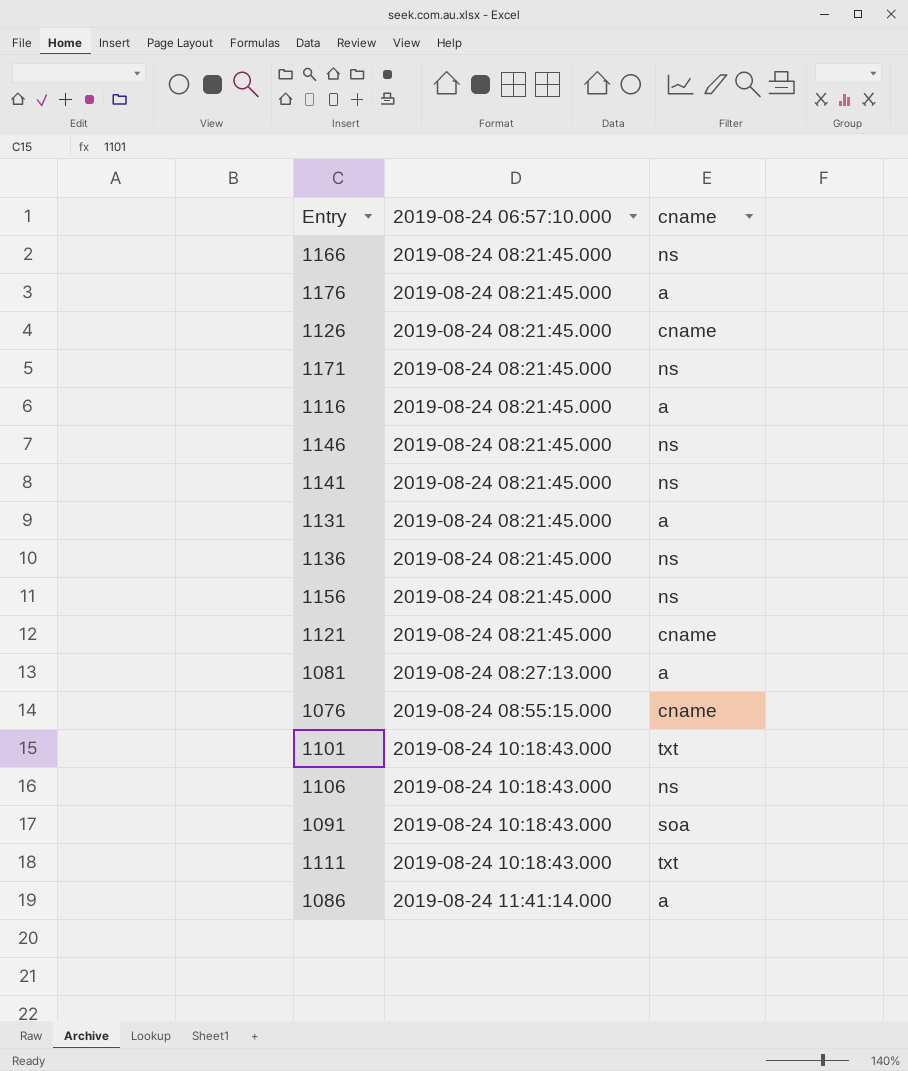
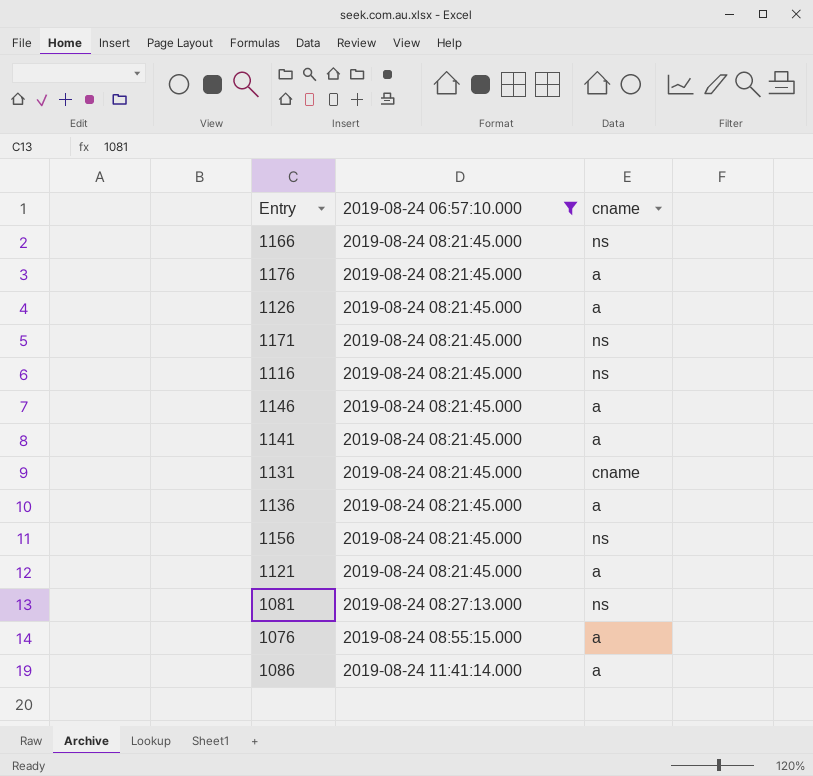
filter: none -> 2019-08-24 06:57:10.000 != 2019-08-24 10:18:43.000
1126 | cname: cname -> a
1116 | cname: a -> ns
1146 | cname: ns -> a
1141 | cname: ns -> a
1131 | cname: a -> cname
1136 | cname: ns -> a
1121 | cname: cname -> a
1081 | cname: a -> ns
1076 | cname: cname -> a

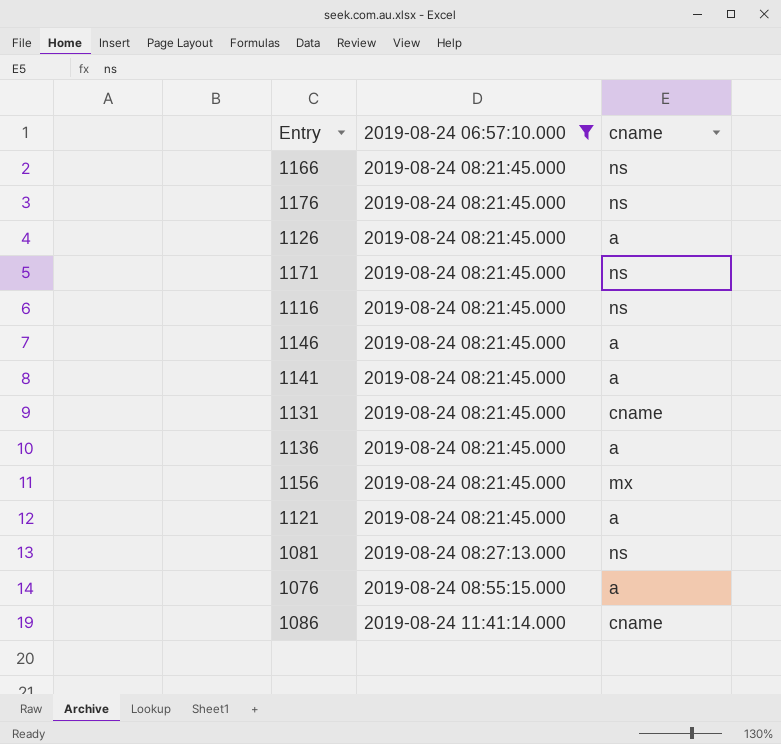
1176 | cname: a -> ns
1156 | cname: ns -> mx
1086 | cname: a -> cname

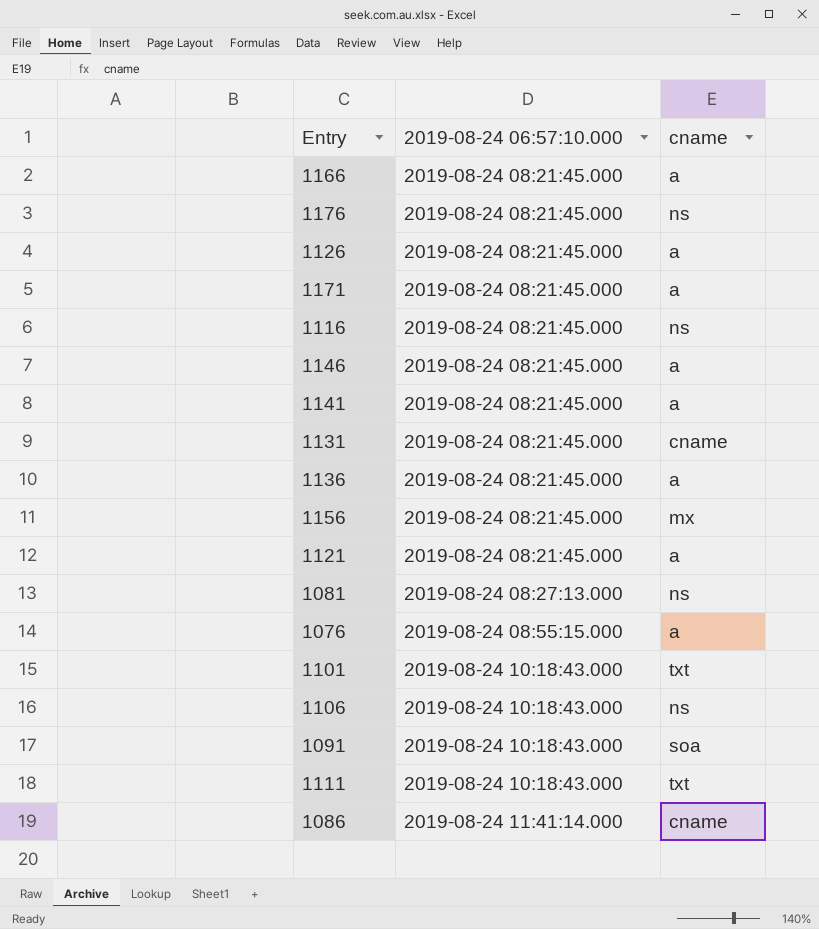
filter: 2019-08-24 06:57:10.000 != 2019-08-24 10:18:43.000 -> none
1166 | cname: ns -> a
1171 | cname: ns -> a

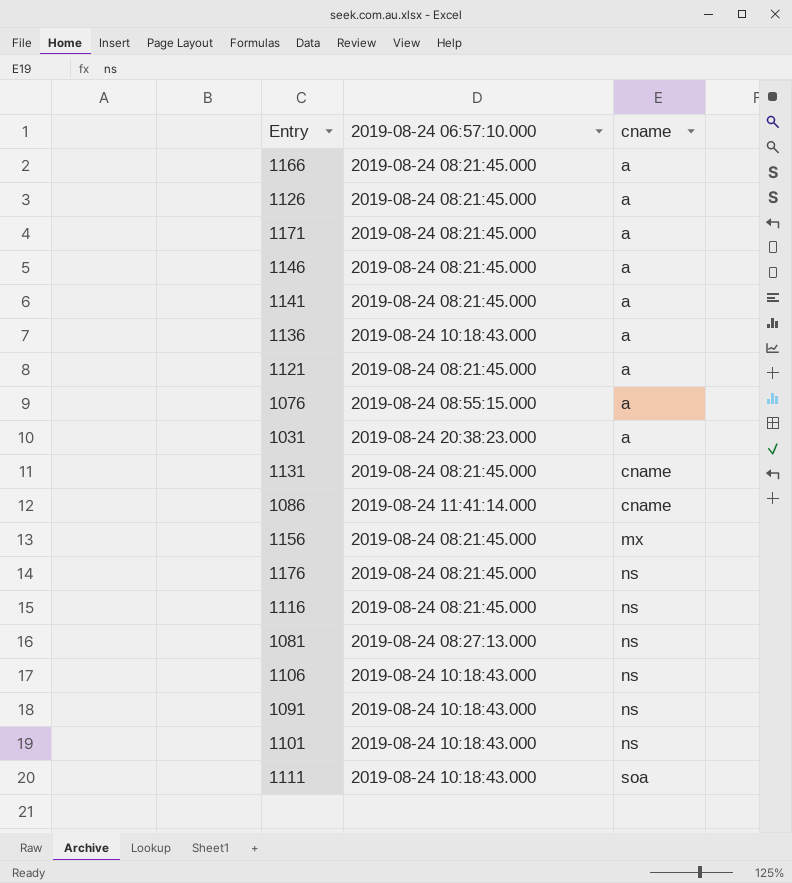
row order: 2019-08-24 06:57:10.000 ascending -> cname ascending
1136 | 2019-08-24 06:57:10.000: 2019-08-24 08:21:45.000 -> 2019-08-24 10:18:43.000
row 1031: none -> 2019-08-24 20:38:23.000 | a
1091 | cname: soa -> ns
1101 | cname: txt -> ns
1111 | cname: txt -> soa

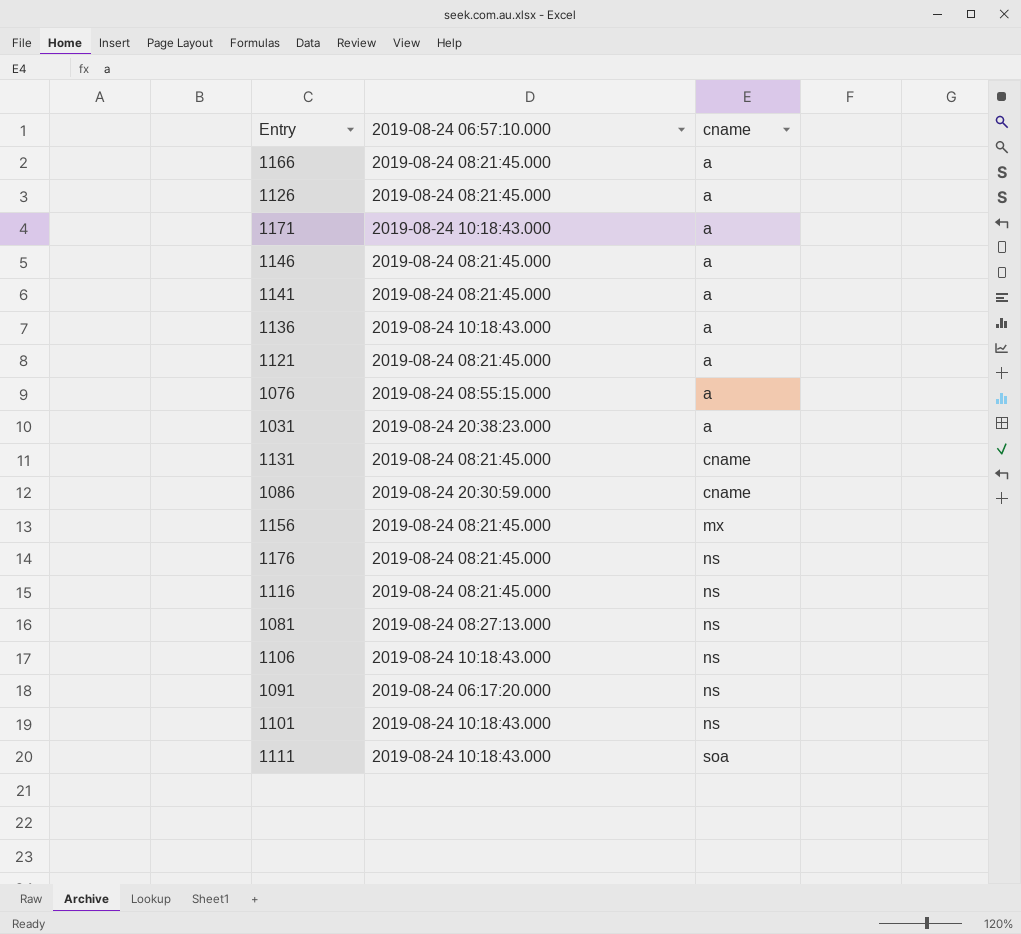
1171 | 2019-08-24 06:57:10.000: 2019-08-24 08:21:45.000 -> 2019-08-24 10:18:43.000
1086 | 2019-08-24 06:57:10.000: 2019-08-24 11:41:14.000 -> 2019-08-24 20:30:59.000
1091 | 2019-08-24 06:57:10.000: 2019-08-24 10:18:43.000 -> 2019-08-24 06:17:20.000

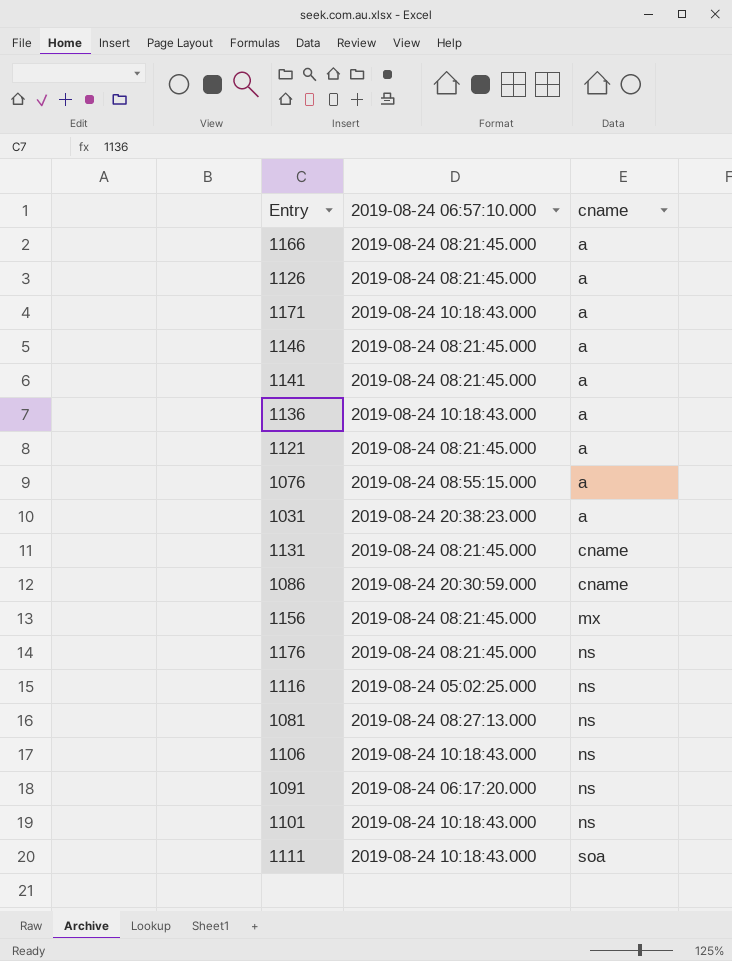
1116 | 2019-08-24 06:57:10.000: 2019-08-24 08:21:45.000 -> 2019-08-24 05:02:25.000

